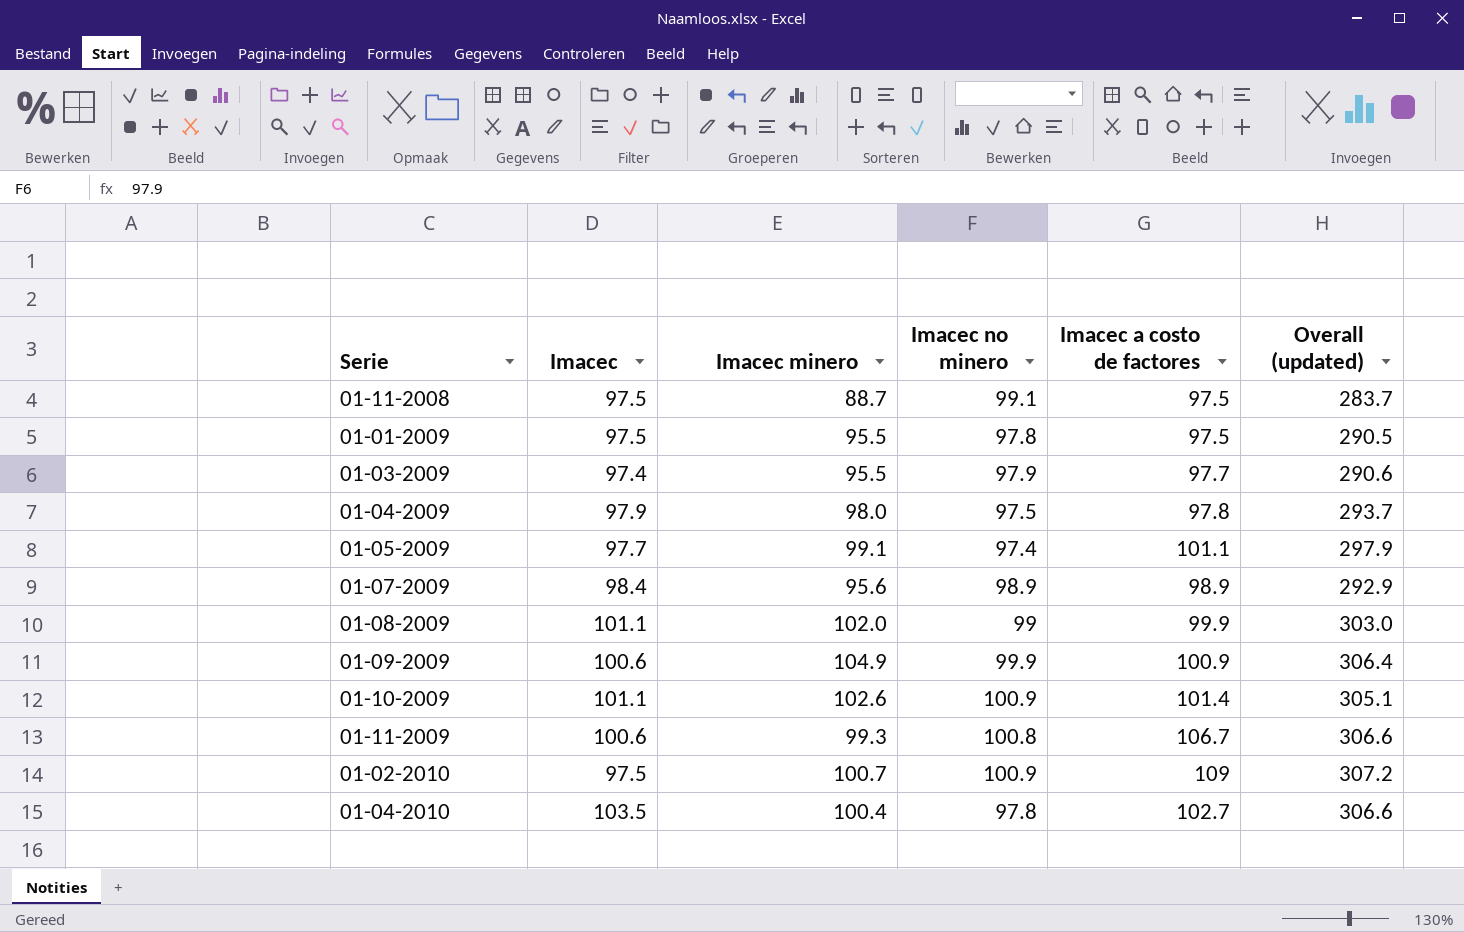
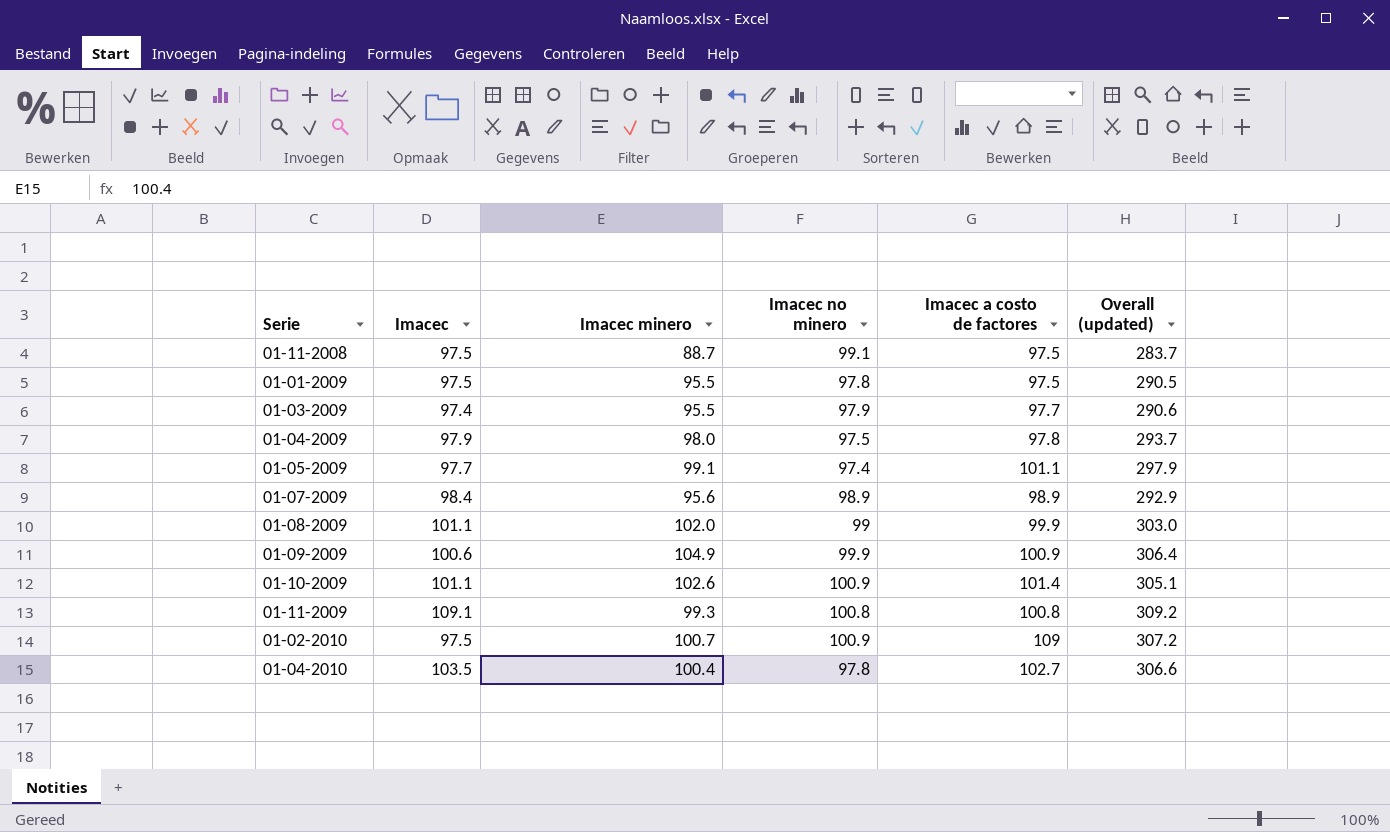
01-11-2009 | Imacec: 100.6 -> 109.1
01-11-2009 | Imacec a costo de factores: 106.7 -> 100.8
01-11-2009 | Overall (updated): 306.6 -> 309.2

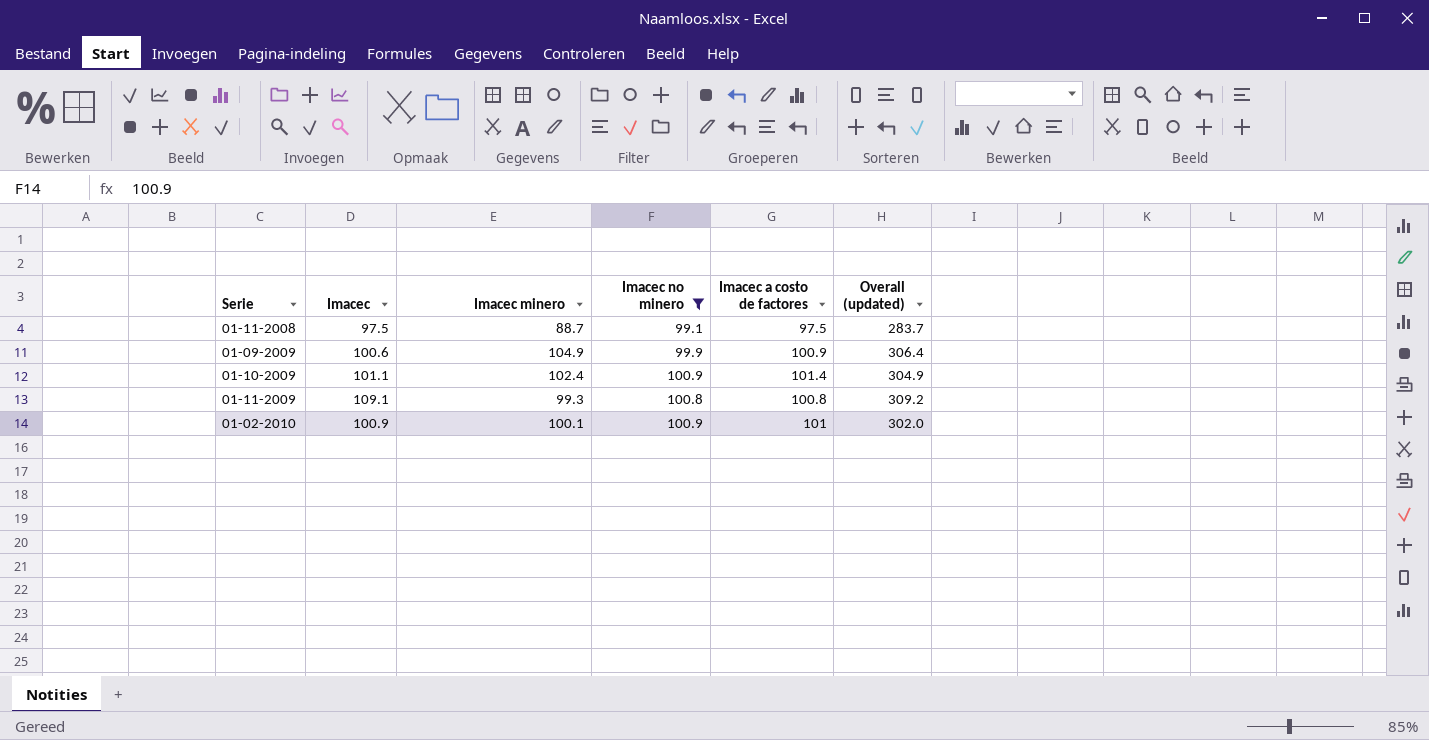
filter: none -> Imacec no minero >= 99.1
01-10-2009 | Imacec minero: 102.6 -> 102.4
01-10-2009 | Overall (updated): 305.1 -> 304.9
01-02-2010 | Imacec: 97.5 -> 100.9
01-02-2010 | Imacec minero: 100.7 -> 100.1
01-02-2010 | Imacec a costo de factores: 109 -> 101
01-02-2010 | Overall (updated): 307.2 -> 302.0

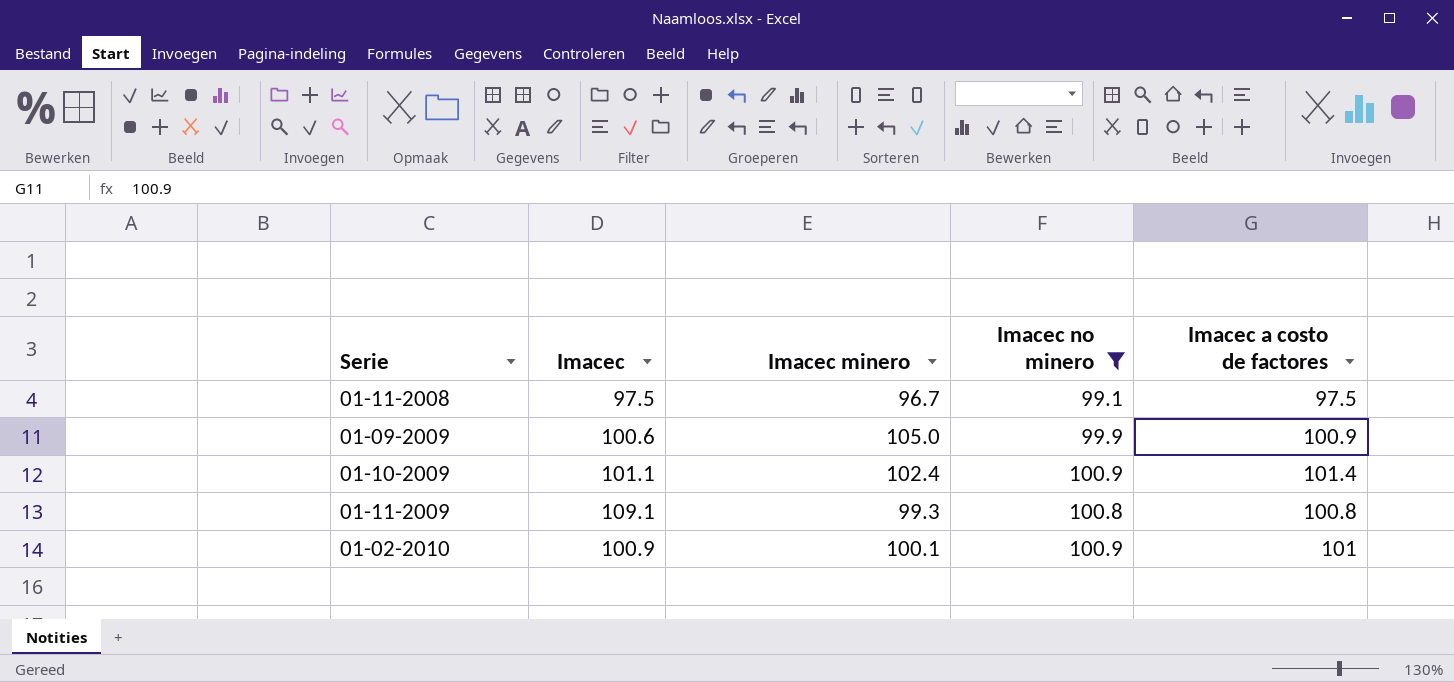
column Overall (updated) | formula: [Imacec] + [Imacec minero] + [Imacec a costo de factores] -> none
01-11-2008 | Imacec minero: 88.7 -> 96.7
01-09-2009 | Imacec minero: 104.9 -> 105.0

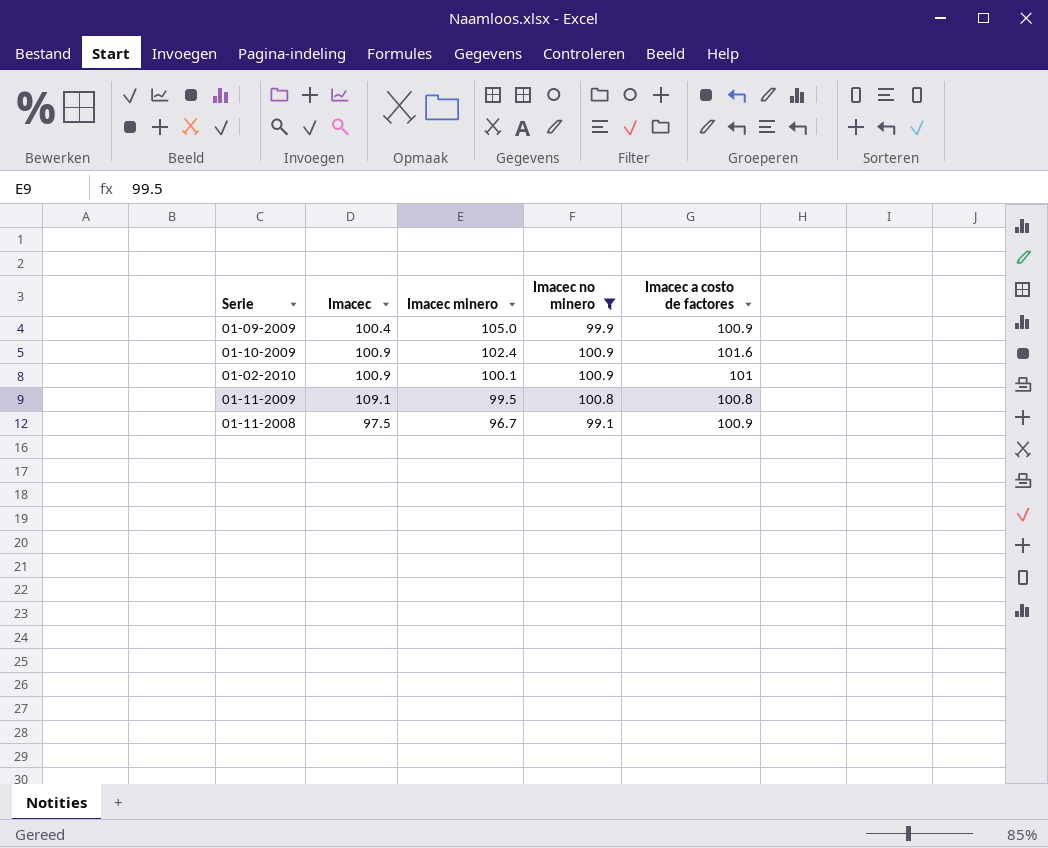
row order: none -> Imacec minero descending
01-09-2009 | Imacec: 100.6 -> 100.4
01-10-2009 | Imacec: 101.1 -> 100.9
01-10-2009 | Imacec a costo de factores: 101.4 -> 101.6
01-11-2009 | Imacec minero: 99.3 -> 99.5
01-11-2008 | Imacec a costo de factores: 97.5 -> 100.9

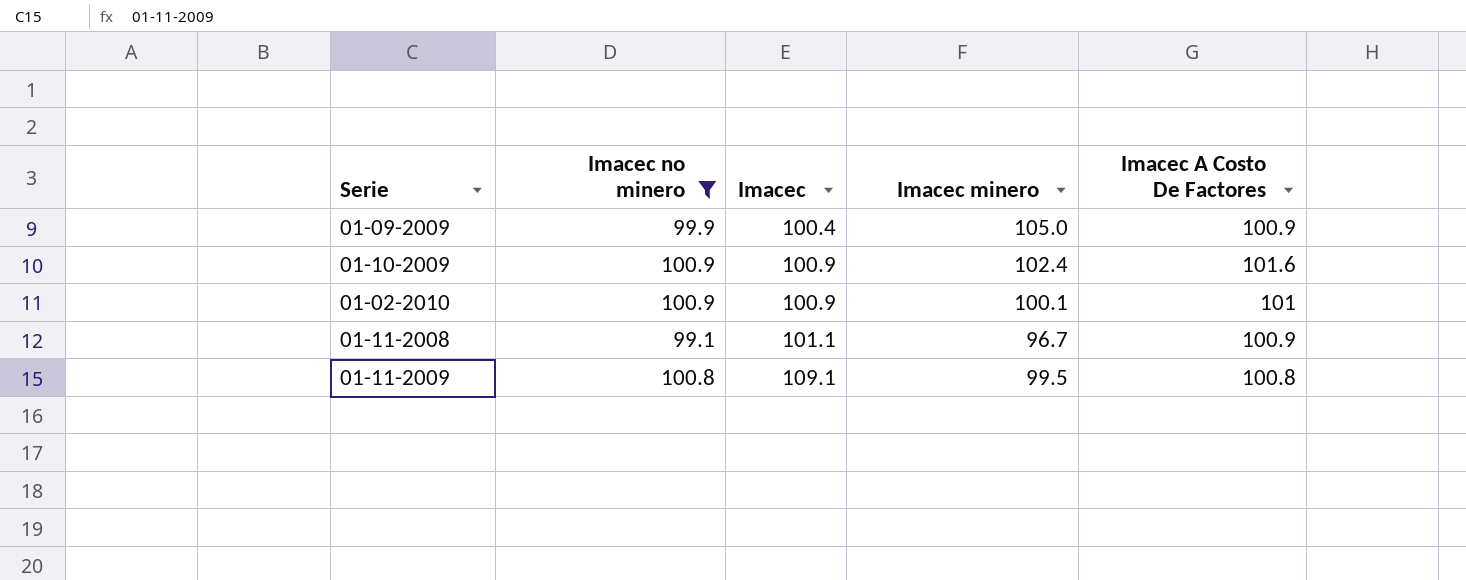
row order: Imacec minero descending -> Imacec ascending
column Imacec no minero | position: 4 -> 2
column name: Imacec a costo de factores -> Imacec A Costo De Factores
01-11-2008 | Imacec: 97.5 -> 101.1

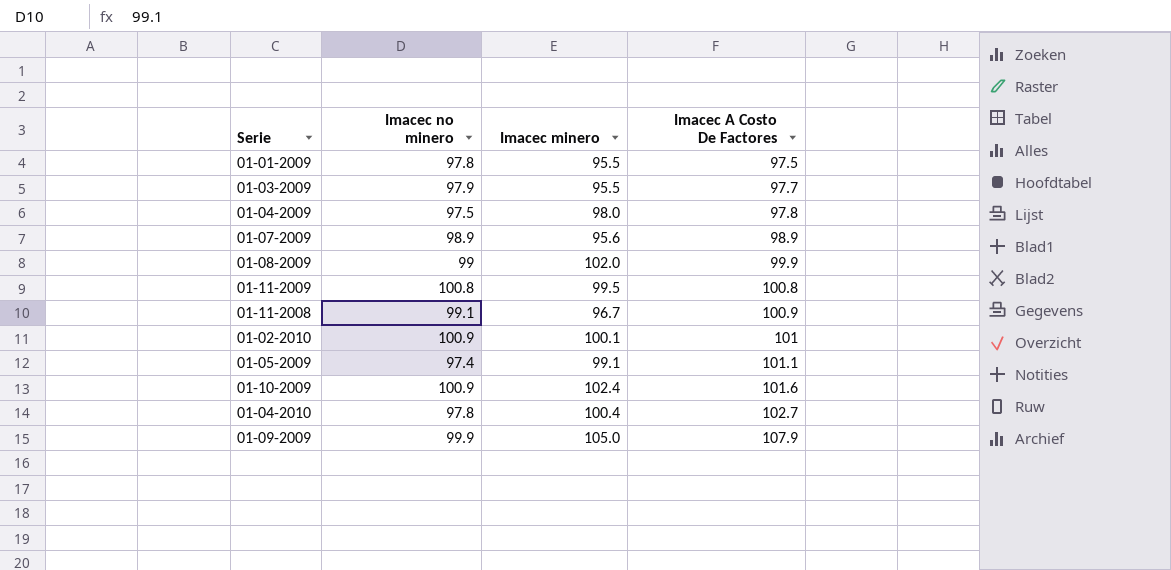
filter: Imacec no minero >= 99.1 -> none
row order: Imacec ascending -> Imacec A Costo De Factores ascending
column Imacec | position: 3 -> none
01-09-2009 | Imacec A Costo De Factores: 100.9 -> 107.9

